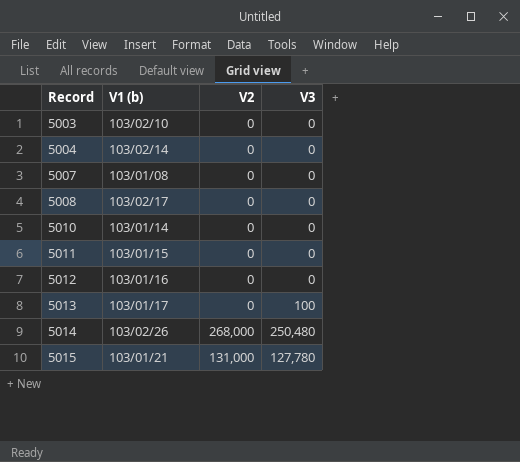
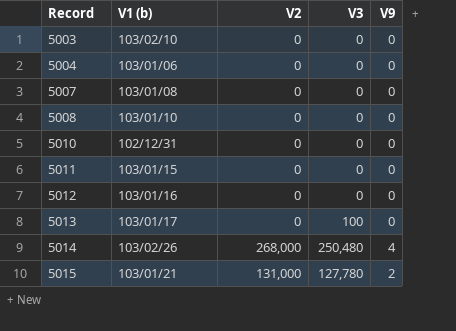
column V9 | position: none -> 5
5004 | V1 (b): 103/02/14 -> 103/01/06
5008 | V1 (b): 103/02/17 -> 103/01/10
5010 | V1 (b): 103/01/14 -> 102/12/31

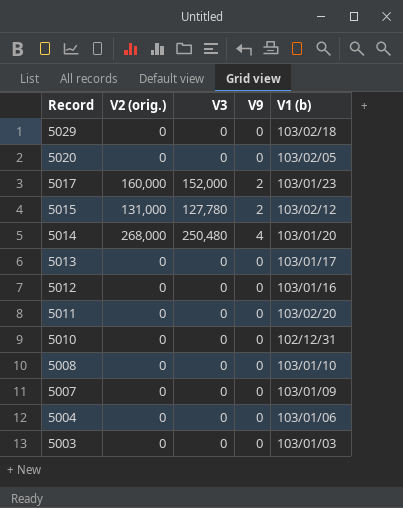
row order: Record ascending -> Record descending
column name: V2 -> V2 (orig.)
column V1 (b) | position: 2 -> 5
row 5029: none -> 0 | 0 | 0 | 103/02/18
row 5020: none -> 0 | 0 | 0 | 103/02/05
row 5017: none -> 160,000 | 152,000 | 2 | 103/01/23
5015 | V1 (b): 103/01/21 -> 103/02/12
5014 | V1 (b): 103/02/26 -> 103/01/20
5013 | V3: 100 -> 0
5011 | V1 (b): 103/01/15 -> 103/02/20
5007 | V1 (b): 103/01/08 -> 103/01/09
5003 | V1 (b): 103/02/10 -> 103/01/03

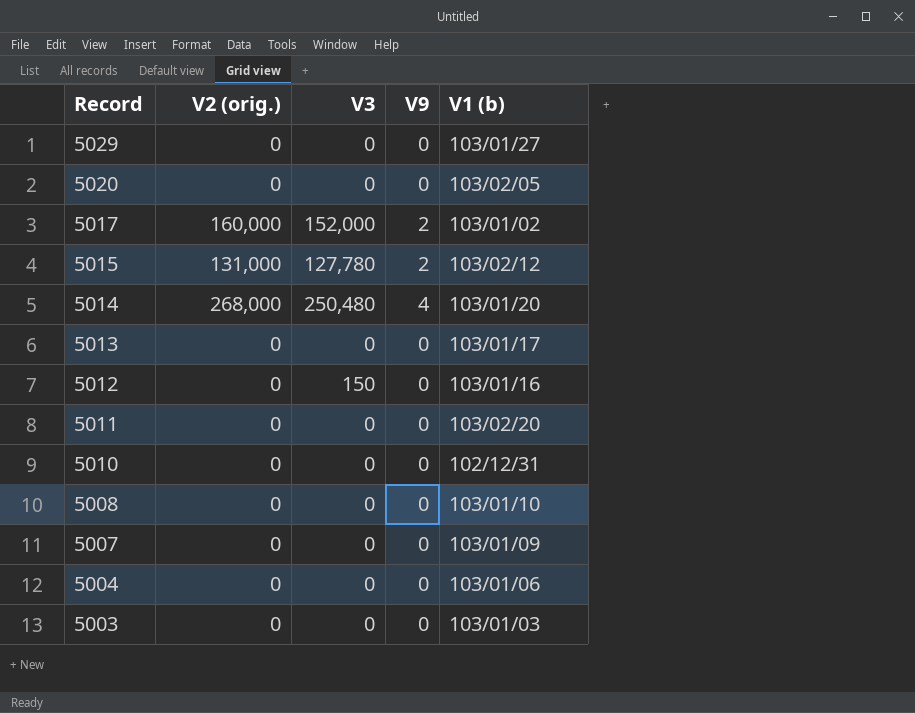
5029 | V1 (b): 103/02/18 -> 103/01/27
5017 | V1 (b): 103/01/23 -> 103/01/02
5012 | V3: 0 -> 150

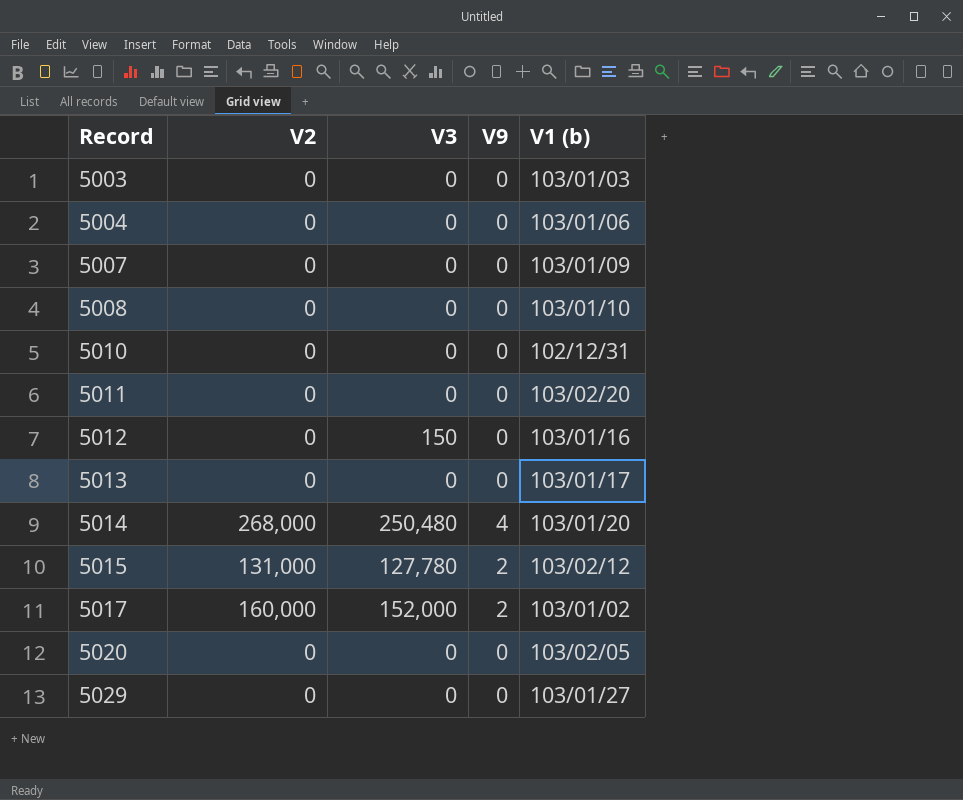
row order: Record descending -> Record ascending
column name: V2 (orig.) -> V2

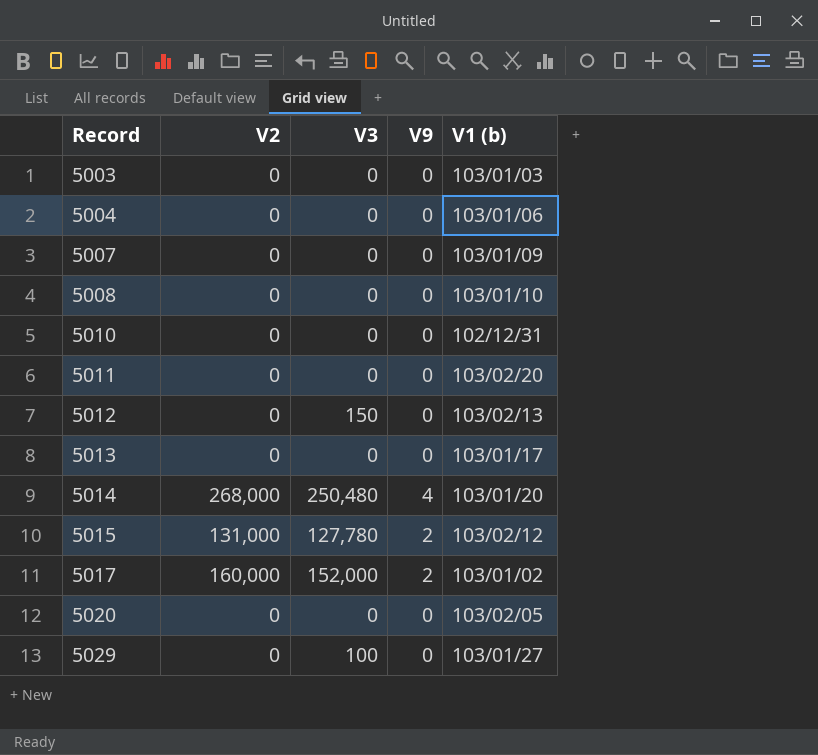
5012 | V1 (b): 103/01/16 -> 103/02/13
5029 | V3: 0 -> 100

